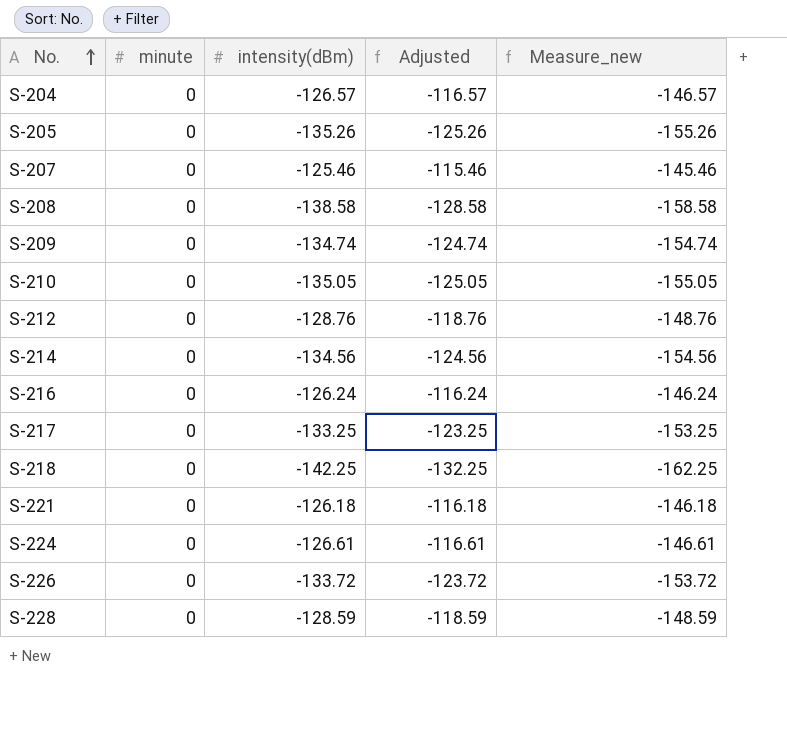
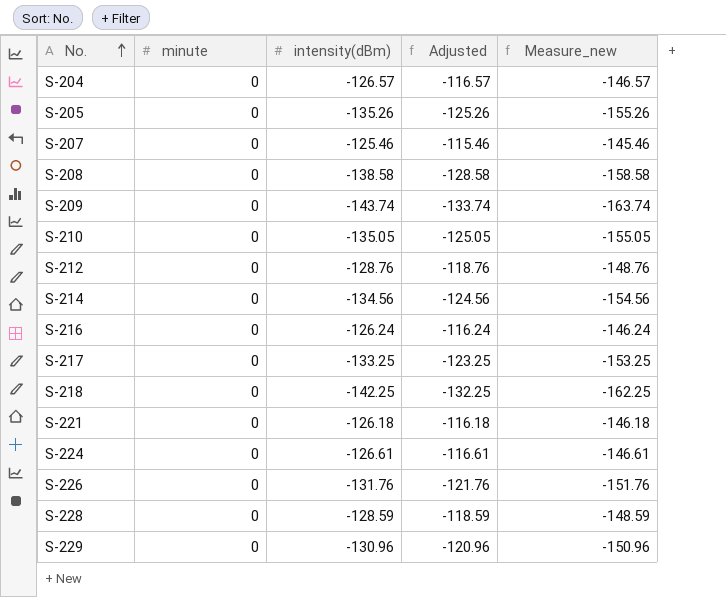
S-209 | intensity(dBm): -134.74 -> -143.74
S-209 | Adjusted: -124.74 -> -133.74
S-209 | Measure_new: -154.74 -> -163.74
S-226 | intensity(dBm): -133.72 -> -131.76
S-226 | Adjusted: -123.72 -> -121.76
S-226 | Measure_new: -153.72 -> -151.76
row S-229: none -> 0 | -130.96 | -120.96 | -150.96

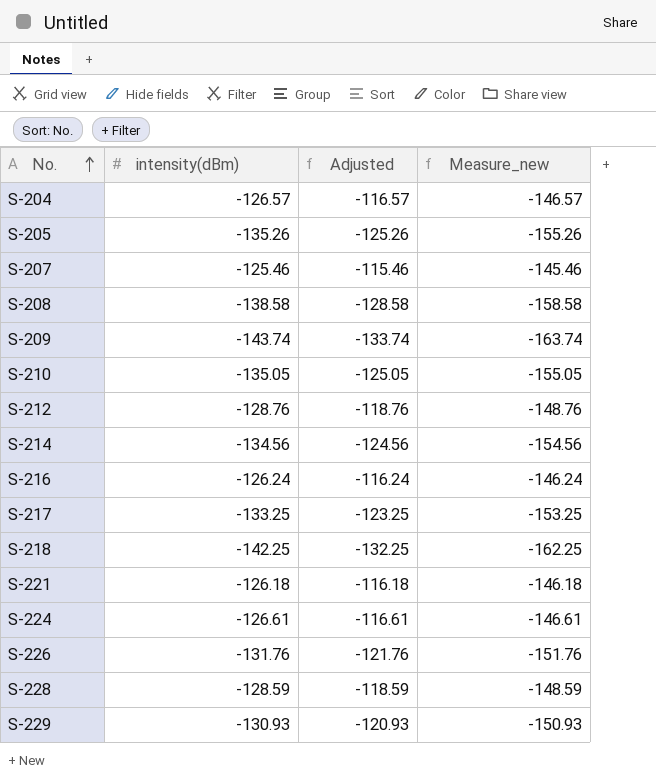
column minute | position: 2 -> none
S-229 | intensity(dBm): -130.96 -> -130.93
S-229 | Adjusted: -120.96 -> -120.93
S-229 | Measure_new: -150.96 -> -150.93

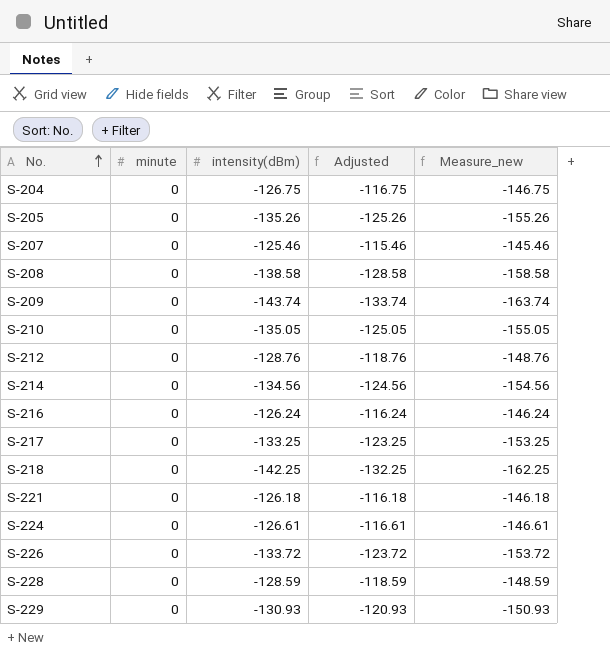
column minute | position: none -> 2
S-204 | intensity(dBm): -126.57 -> -126.75
S-204 | Adjusted: -116.57 -> -116.75
S-204 | Measure_new: -146.57 -> -146.75
S-226 | intensity(dBm): -131.76 -> -133.72
S-226 | Adjusted: -121.76 -> -123.72
S-226 | Measure_new: -151.76 -> -153.72

